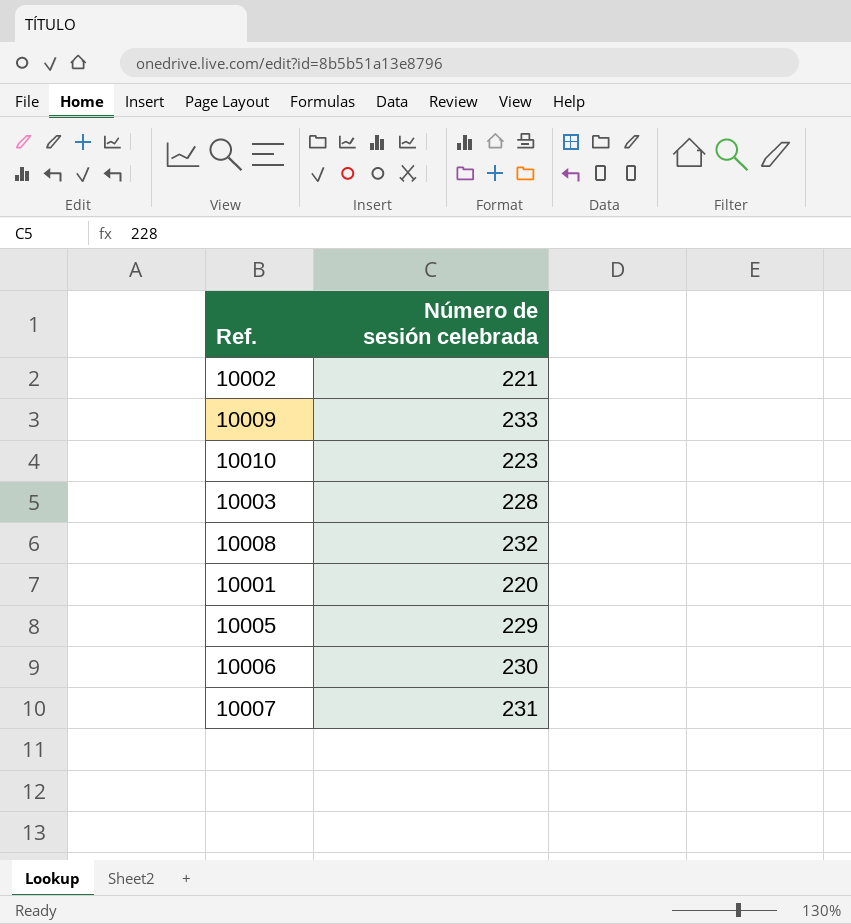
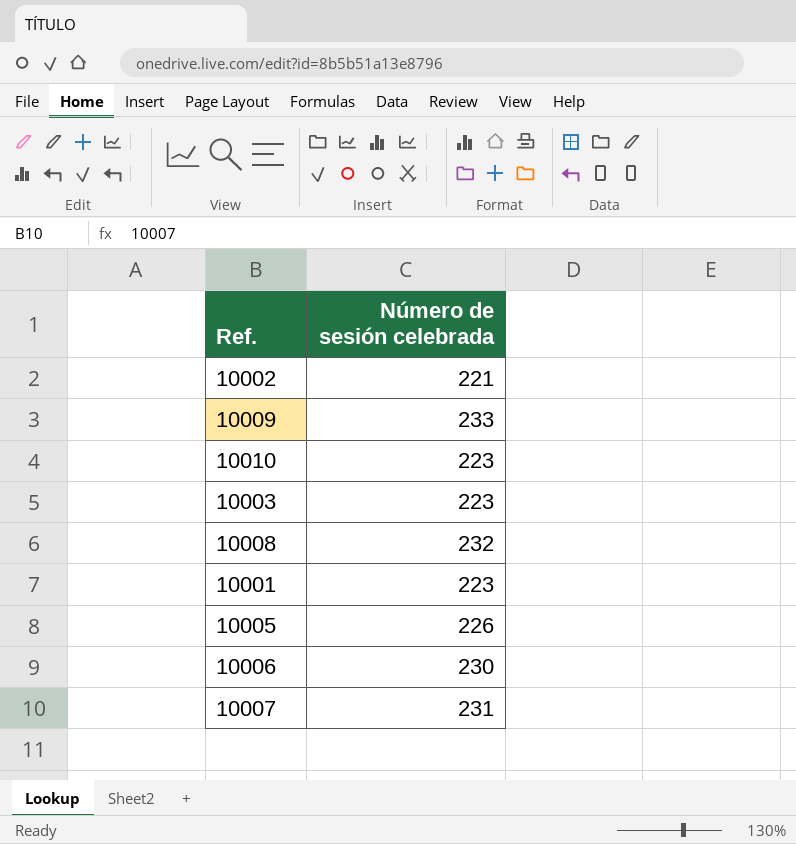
10003 | Número de sesión celebrada: 228 -> 223
10001 | Número de sesión celebrada: 220 -> 223
10005 | Número de sesión celebrada: 229 -> 226

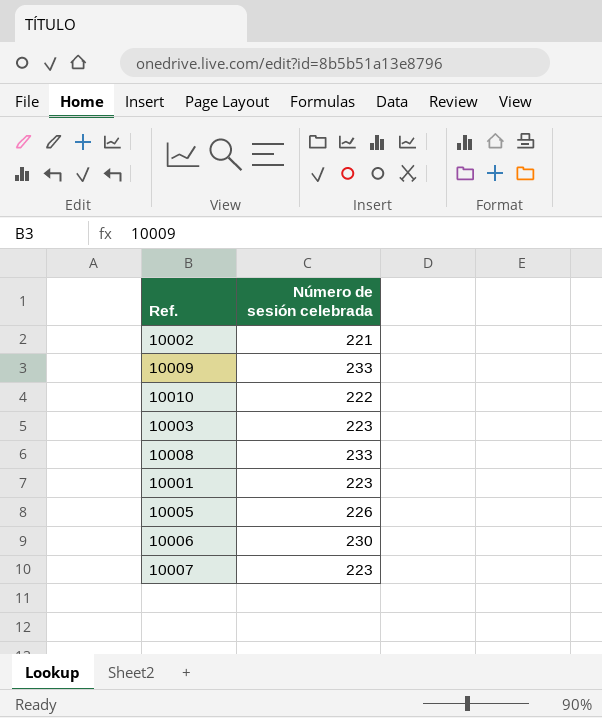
10010 | Número de sesión celebrada: 223 -> 222
10008 | Número de sesión celebrada: 232 -> 233
10007 | Número de sesión celebrada: 231 -> 223

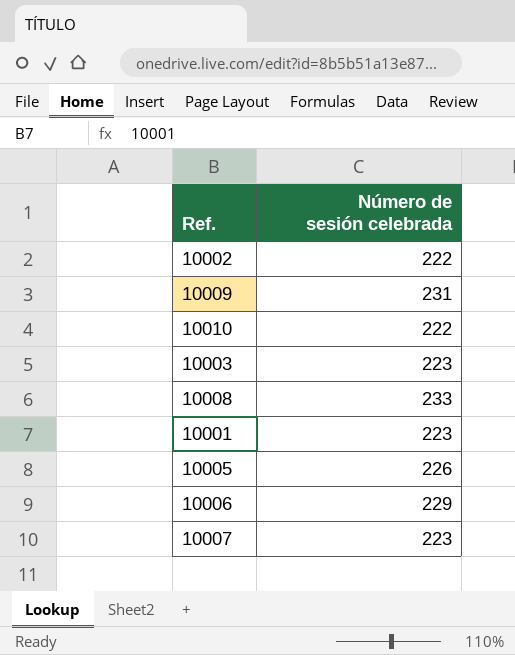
10002 | Número de sesión celebrada: 221 -> 222
10009 | Número de sesión celebrada: 233 -> 231
10006 | Número de sesión celebrada: 230 -> 229

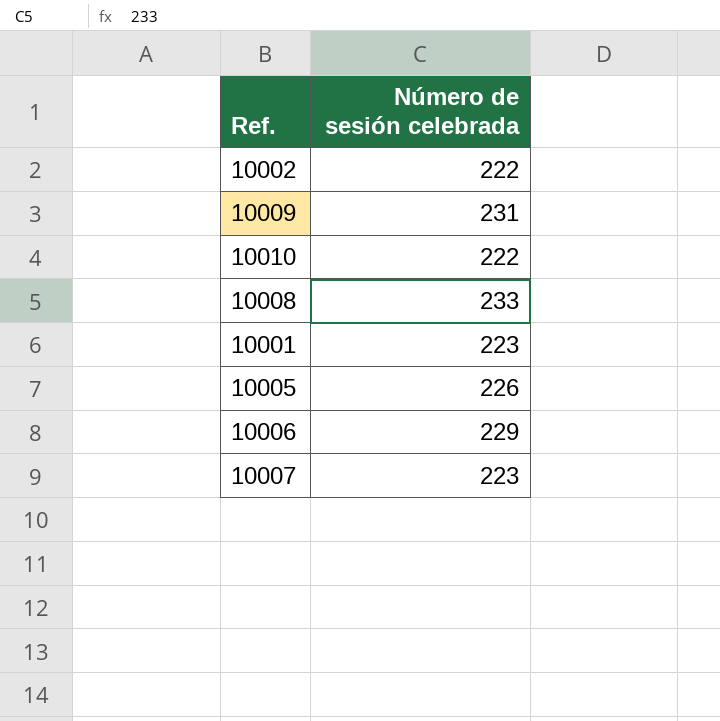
row 10003: 223 -> none

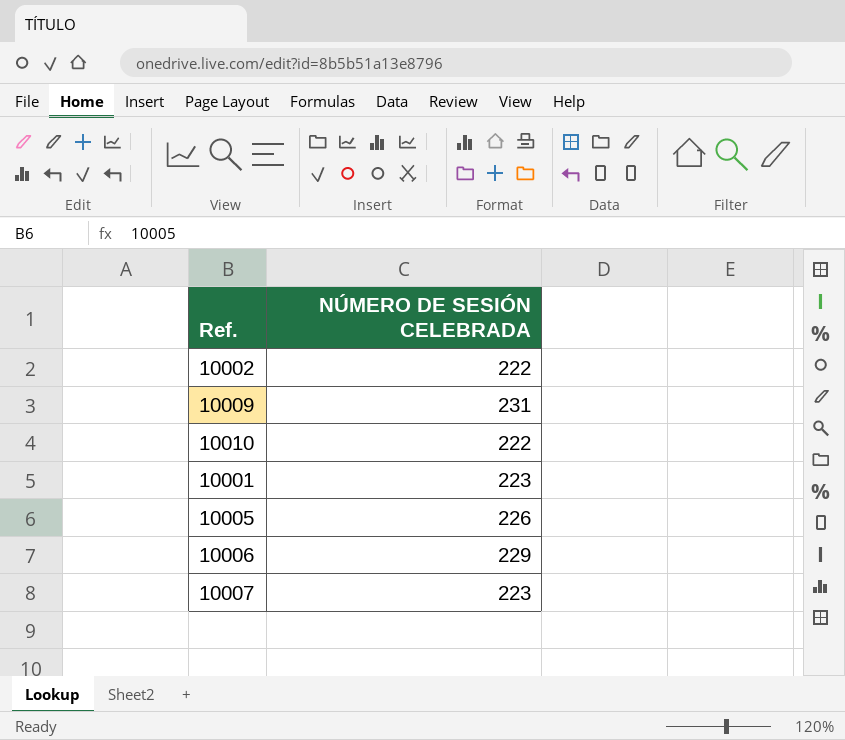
column name: Número de sesión celebrada -> NÚMERO DE SESIÓN CELEBRADA
row 10008: 233 -> none

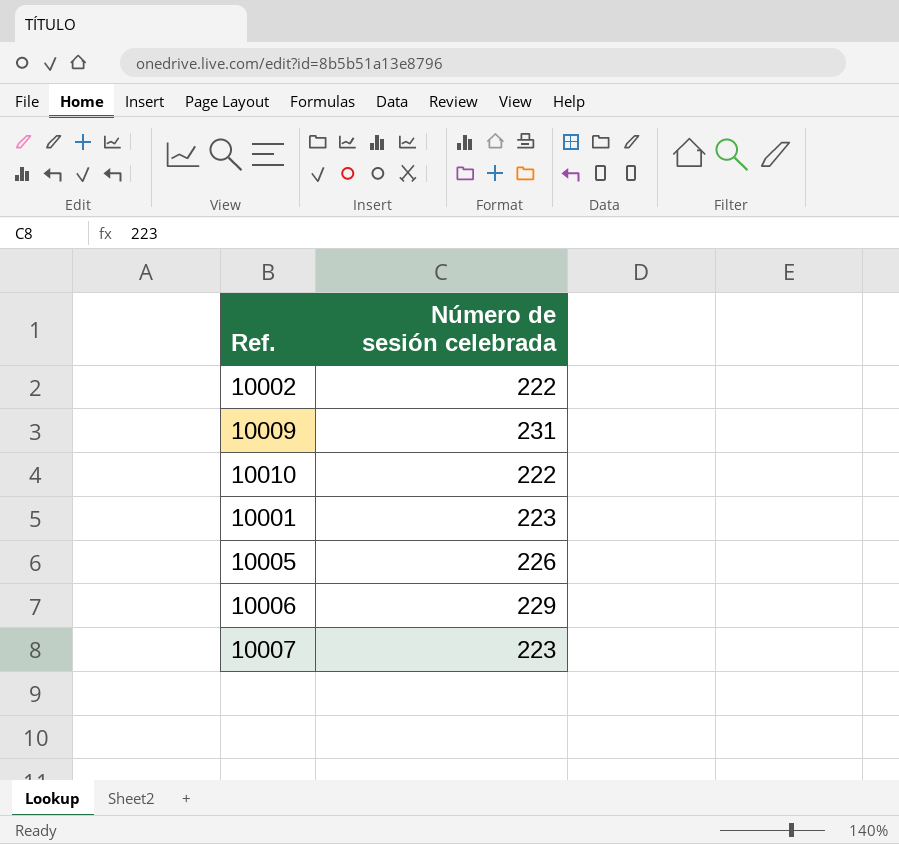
column name: NÚMERO DE SESIÓN CELEBRADA -> Número de sesión celebrada

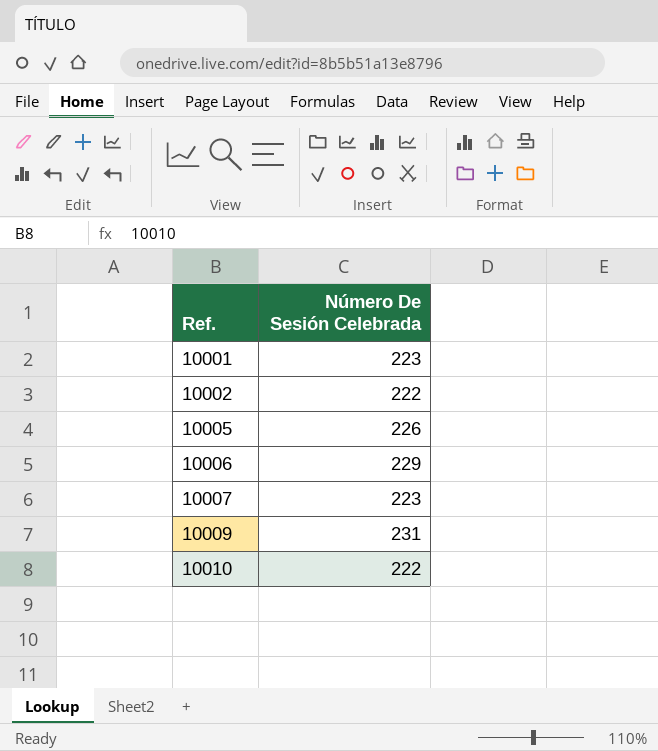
row order: none -> Ref. ascending
column name: Número de sesión celebrada -> Número De Sesión Celebrada

